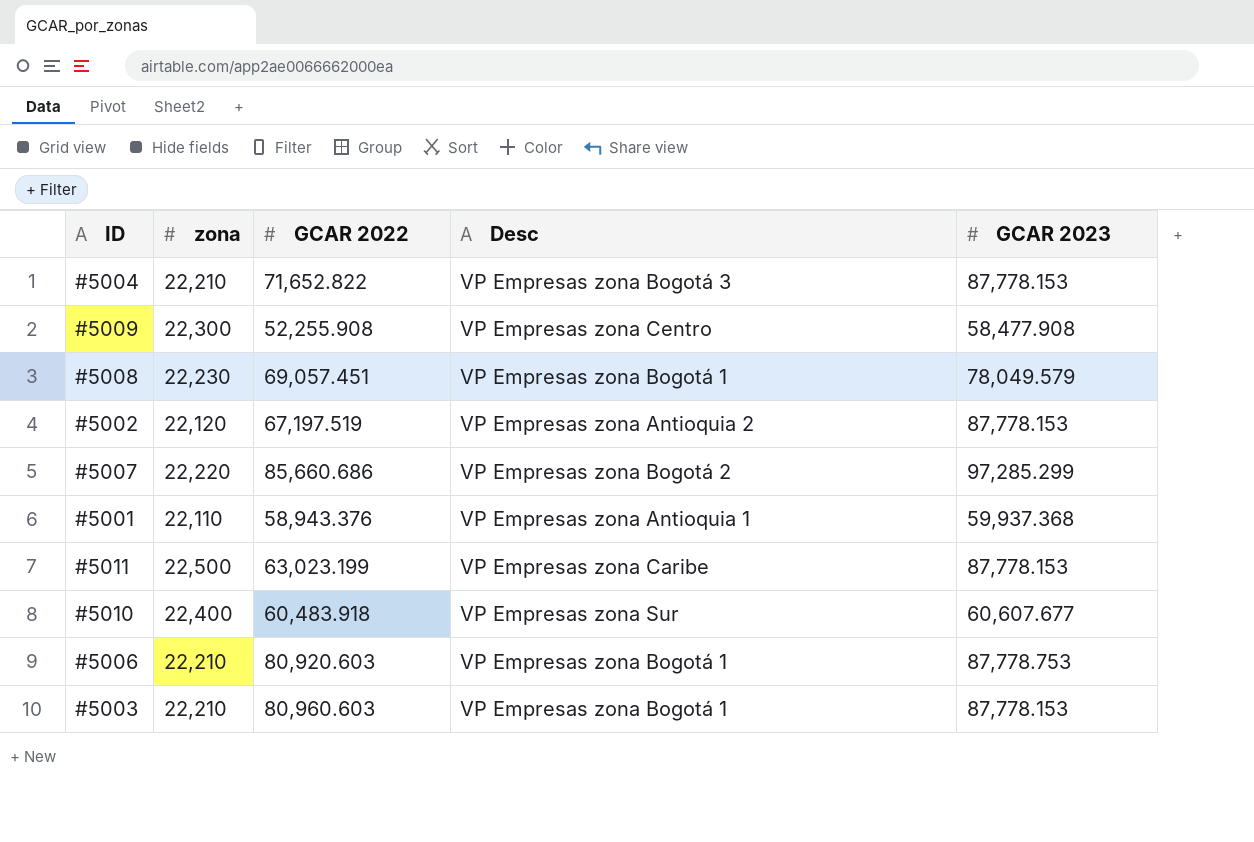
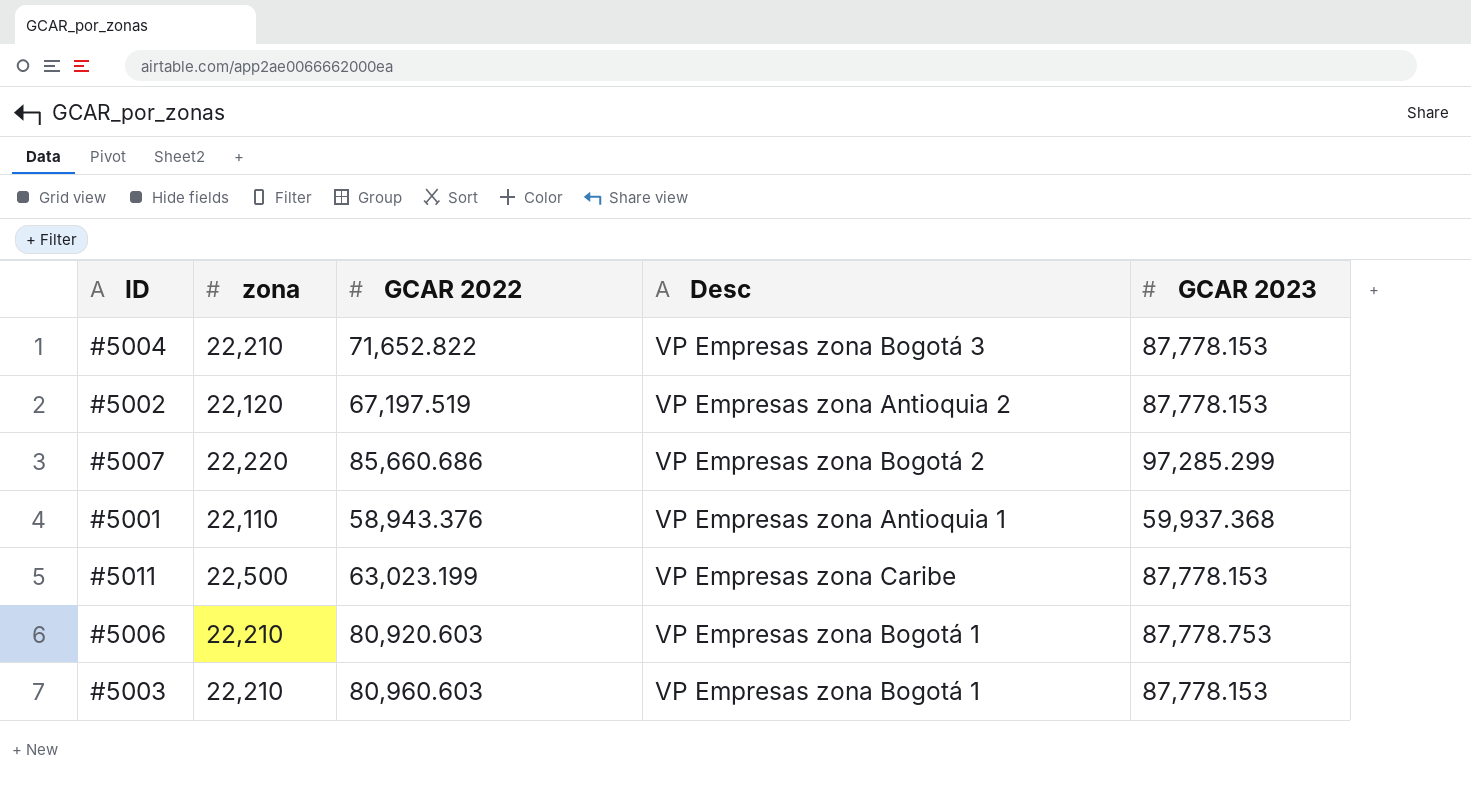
row #5009: 22,300 | 52,255.908 | VP Empresas zona Centro | 58,477.908 -> none
row #5008: 22,230 | 69,057.451 | VP Empresas zona Bogotá 1 | 78,049.579 -> none
row #5010: 22,400 | 60,483.918 | VP Empresas zona Sur | 60,607.677 -> none

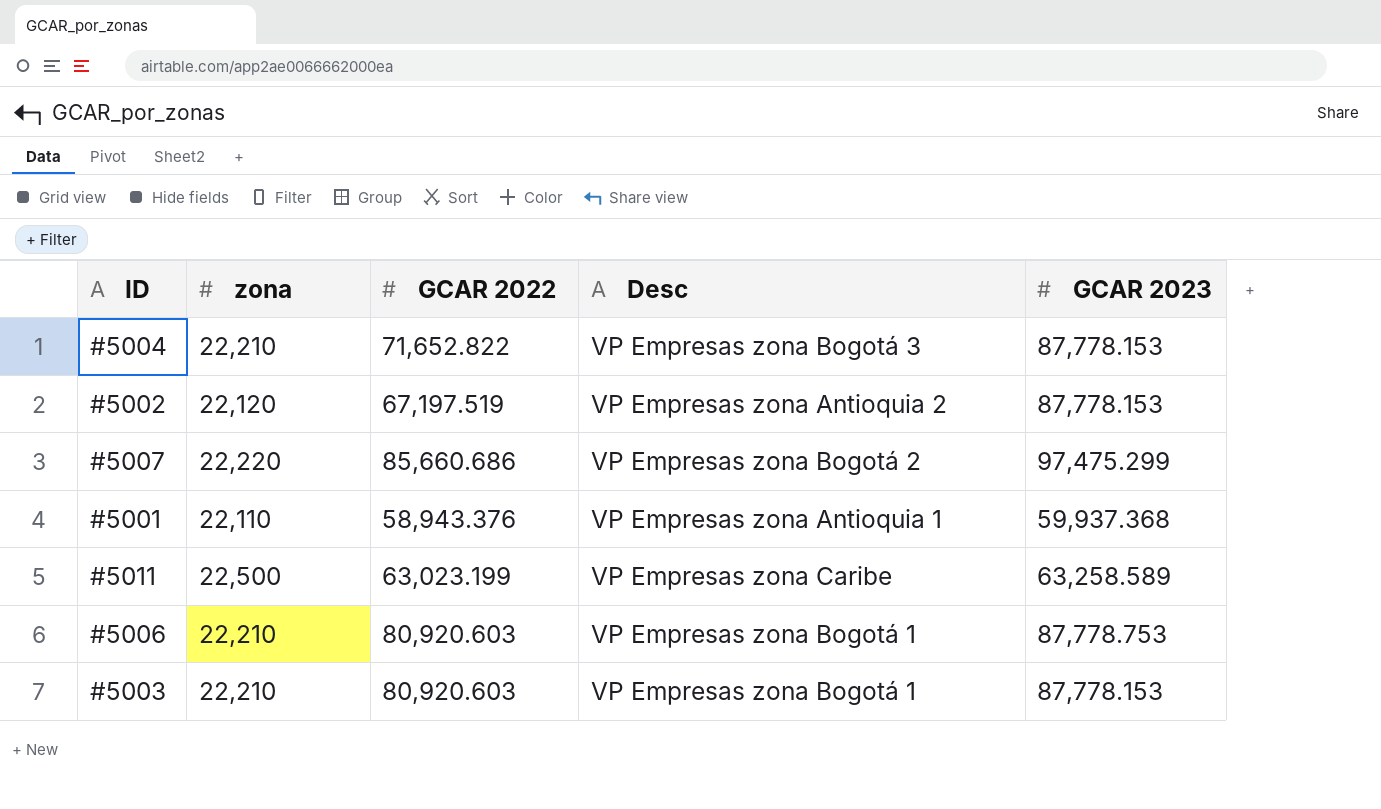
#5007 | GCAR 2023: 97,285.299 -> 97,475.299
#5011 | GCAR 2023: 87,778.153 -> 63,258.589
#5003 | GCAR 2022: 80,960.603 -> 80,920.603

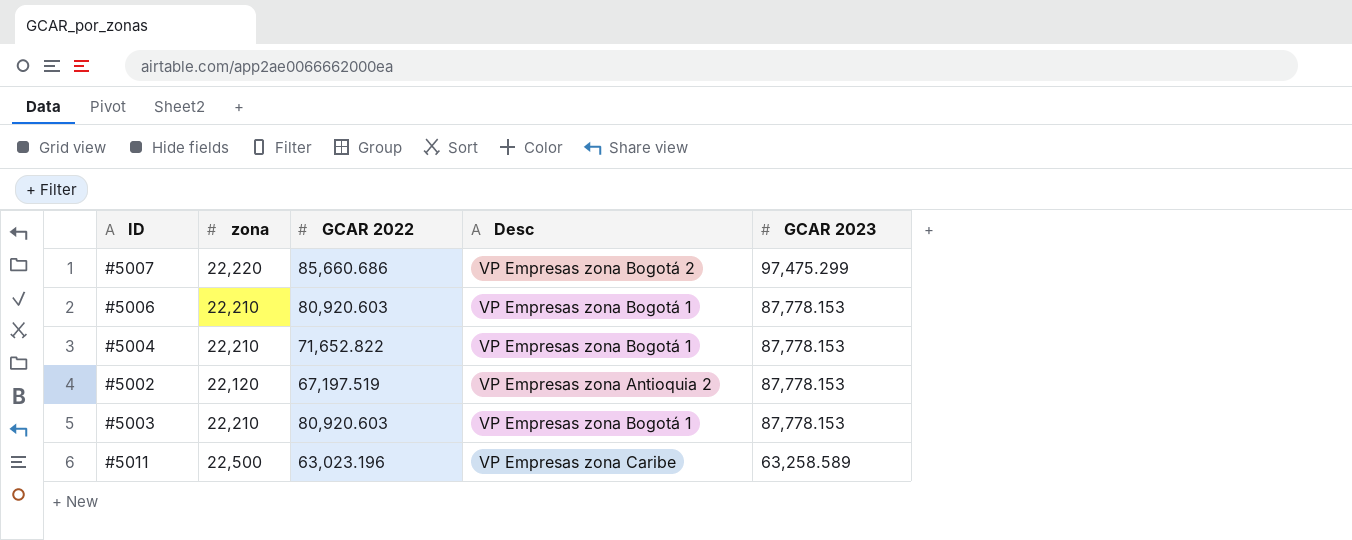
row order: none -> GCAR 2023 descending
row #5001: 22,110 | 58,943.376 | VP Empresas zona Antioquia 1 | 59,937.368 -> none
#5006 | GCAR 2023: 87,778.753 -> 87,778.153
#5004 | Desc: VP Empresas zona Bogotá 3 -> VP Empresas zona Bogotá 1
#5011 | GCAR 2022: 63,023.199 -> 63,023.196

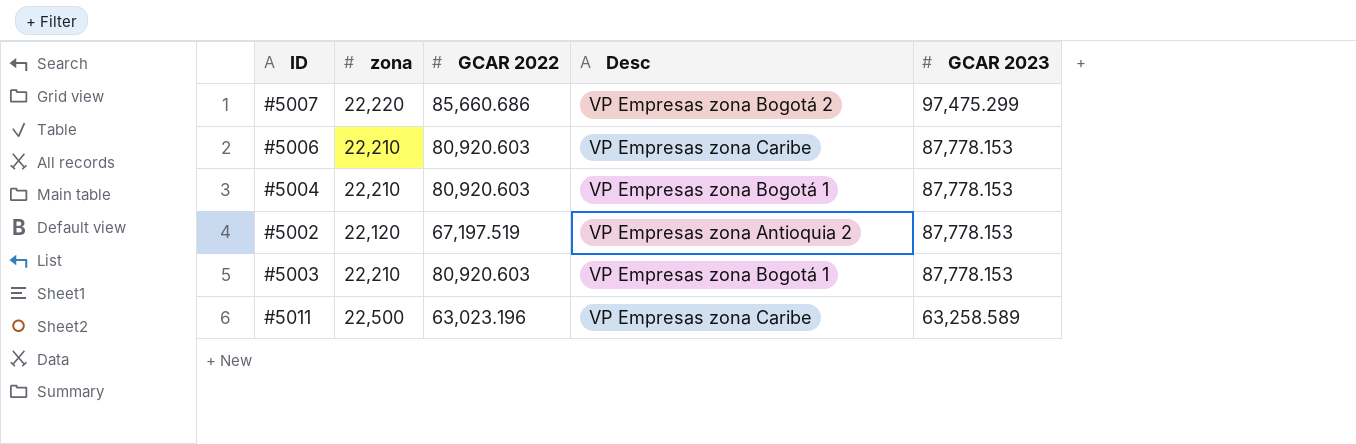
#5006 | Desc: VP Empresas zona Bogotá 1 -> VP Empresas zona Caribe
#5004 | GCAR 2022: 71,652.822 -> 80,920.603

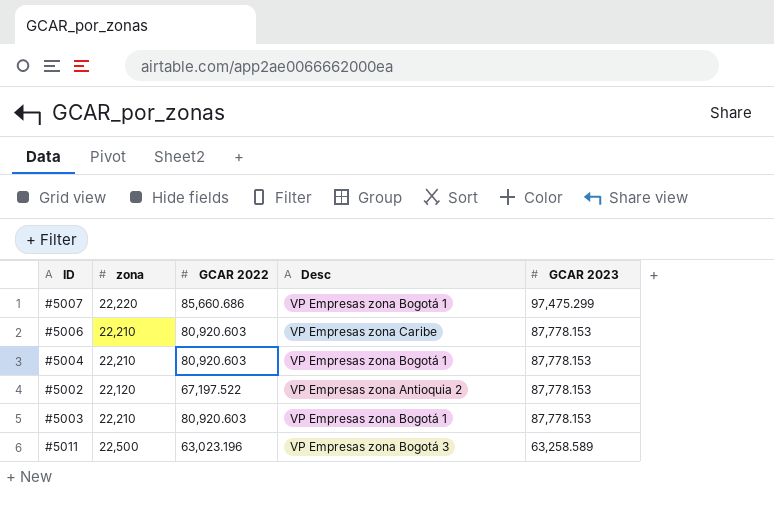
#5007 | Desc: VP Empresas zona Bogotá 2 -> VP Empresas zona Bogotá 1
#5002 | GCAR 2022: 67,197.519 -> 67,197.522
#5011 | Desc: VP Empresas zona Caribe -> VP Empresas zona Bogotá 3

